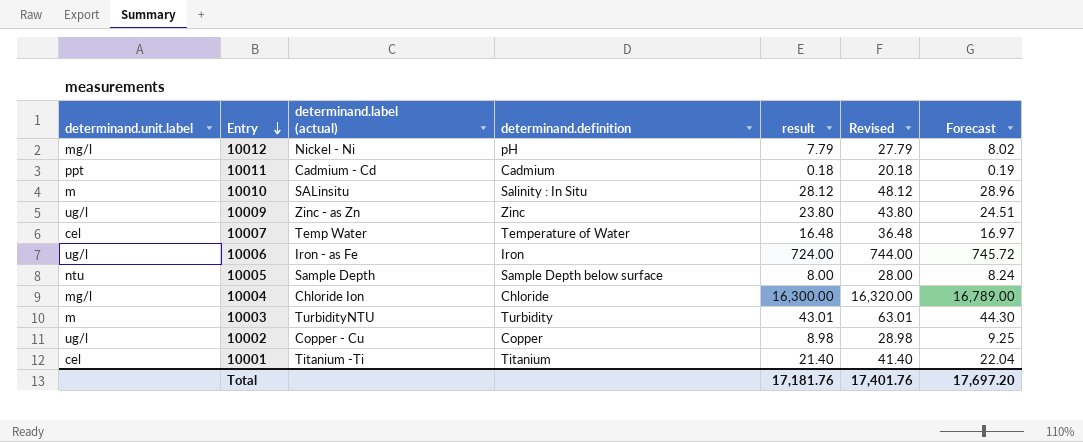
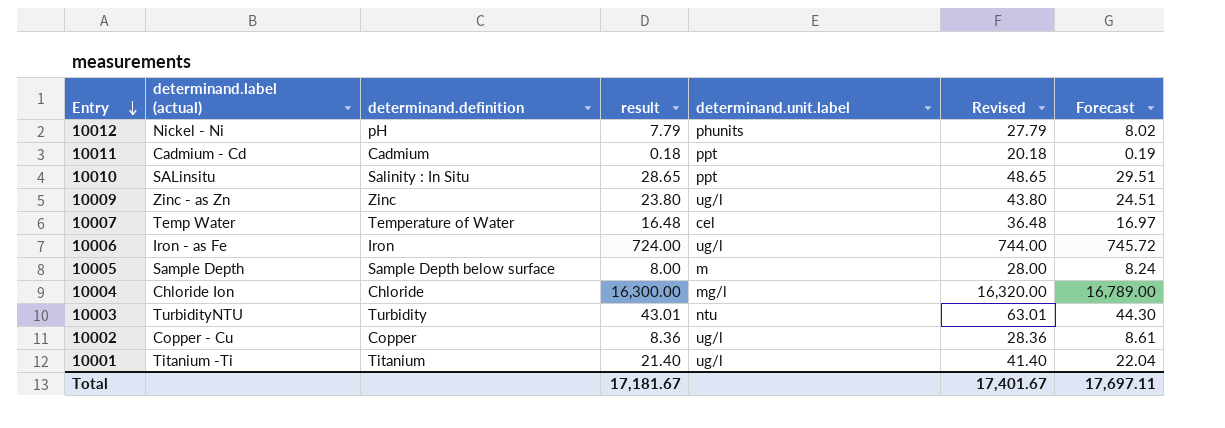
column determinand.unit.label | position: 1 -> 5
10012 | determinand.unit.label: mg/l -> phunits
10010 | result: 28.12 -> 28.65
10010 | determinand.unit.label: m -> ppt
10010 | Revised: 48.12 -> 48.65
10010 | Forecast: 28.96 -> 29.51
10005 | determinand.unit.label: ntu -> m
10003 | determinand.unit.label: m -> ntu
10002 | result: 8.98 -> 8.36
10002 | Revised: 28.98 -> 28.36
10002 | Forecast: 9.25 -> 8.61
10001 | determinand.unit.label: cel -> ug/l
Total | result: 17,181.76 -> 17,181.67
Total | Revised: 17,401.76 -> 17,401.67
Total | Forecast: 17,697.20 -> 17,697.11

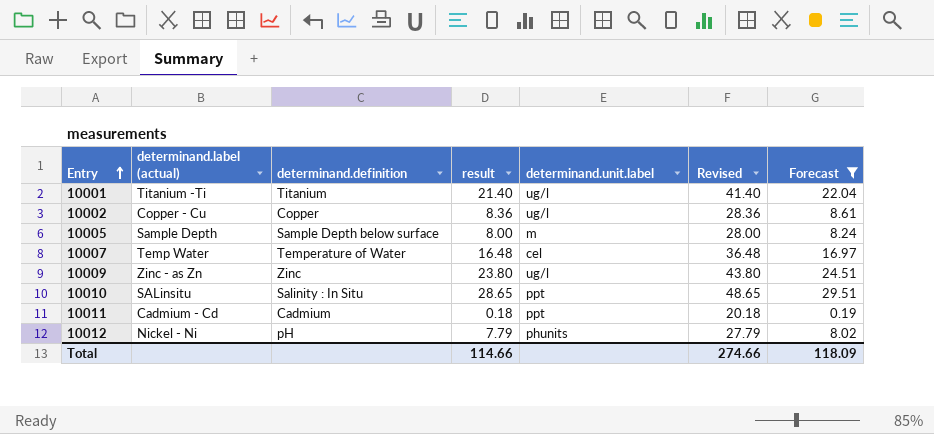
filter: none -> Forecast <= 29.51
row order: Entry descending -> Entry ascending
Total | result: 17,181.67 -> 114.66
Total | Revised: 17,401.67 -> 274.66
Total | Forecast: 17,697.11 -> 118.09

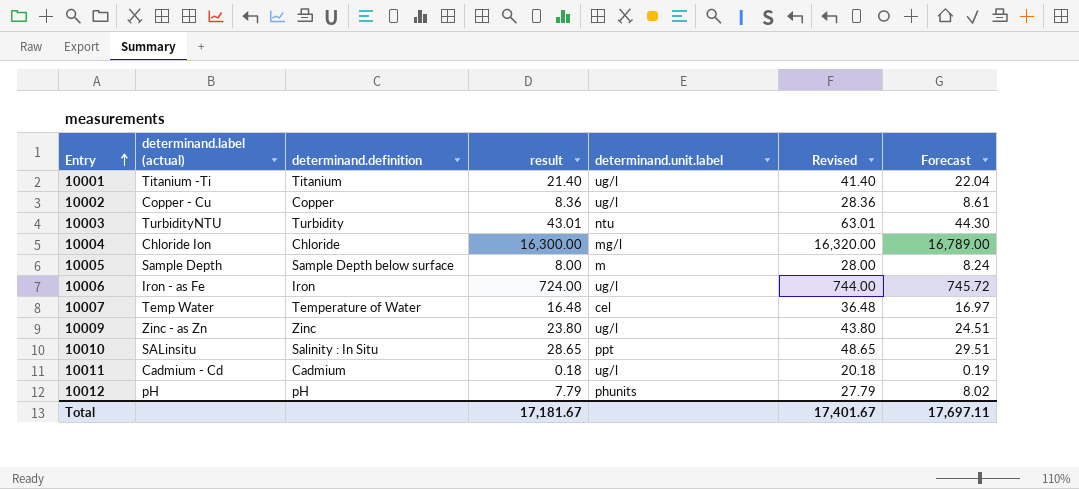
filter: Forecast <= 29.51 -> none
10011 | determinand.unit.label: ppt -> ug/l
10012 | determinand.label (actual): Nickel - Ni -> pH
Total | result: 114.66 -> 17,181.67
Total | Revised: 274.66 -> 17,401.67
Total | Forecast: 118.09 -> 17,697.11

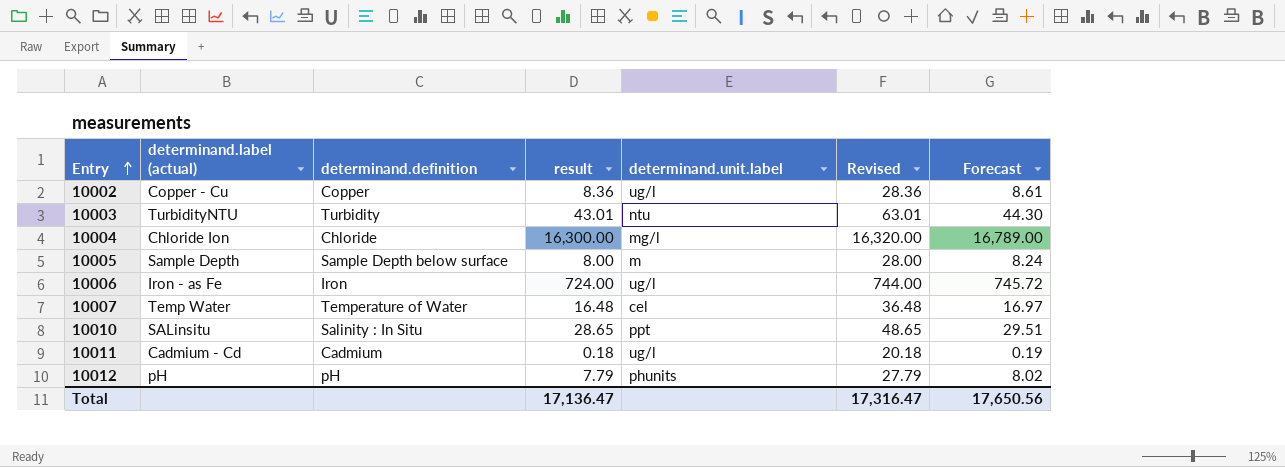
row 10001: Titanium -Ti | Titanium | 21.40 | ug/l | 41.40 | 22.04 -> none
row 10009: Zinc - as Zn | Zinc | 23.80 | ug/l | 43.80 | 24.51 -> none
Total | result: 17,181.67 -> 17,136.47
Total | Revised: 17,401.67 -> 17,316.47
Total | Forecast: 17,697.11 -> 17,650.56

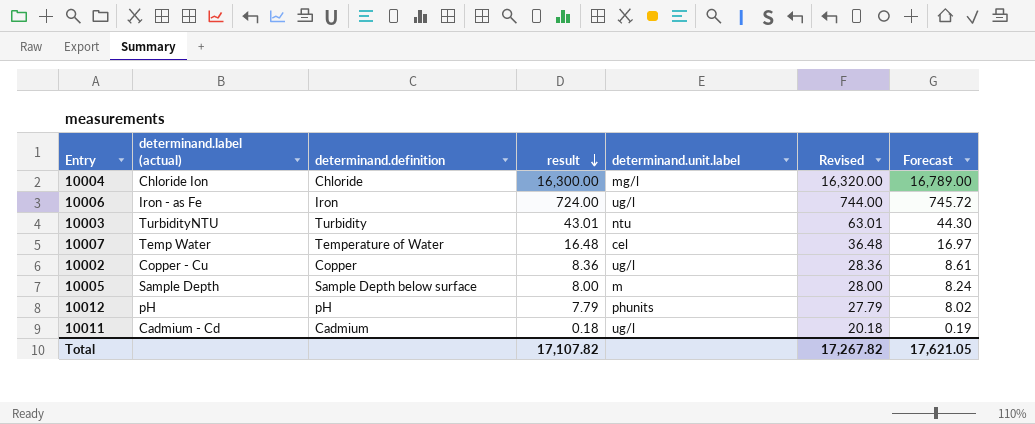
row order: Entry ascending -> result descending
row 10010: SALinsitu | Salinity : In Situ | 28.65 | ppt | 48.65 | 29.51 -> none
Total | result: 17,136.47 -> 17,107.82
Total | Revised: 17,316.47 -> 17,267.82
Total | Forecast: 17,650.56 -> 17,621.05

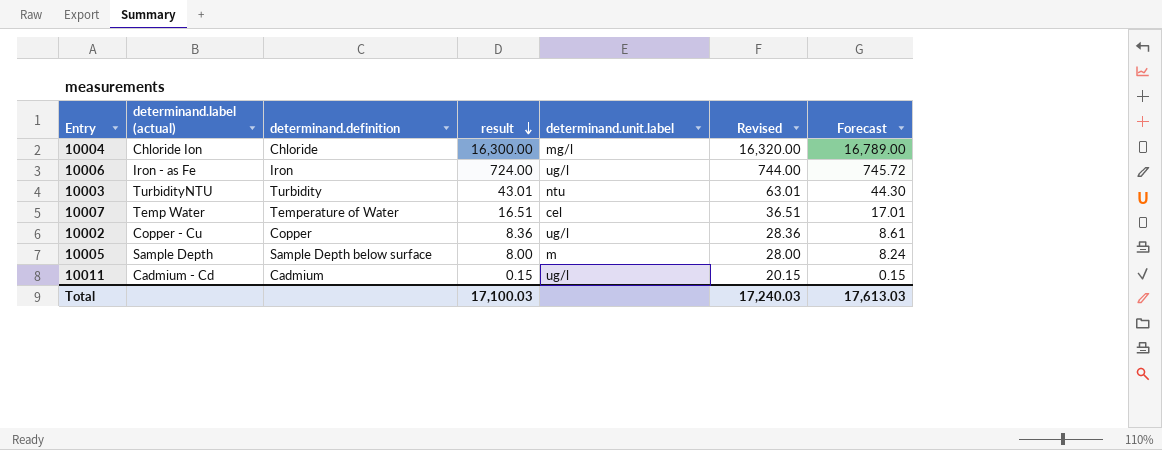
row 10012: pH | pH | 7.79 | phunits | 27.79 | 8.02 -> none
10007 | result: 16.48 -> 16.51
10007 | Revised: 36.48 -> 36.51
10007 | Forecast: 16.97 -> 17.01
10011 | result: 0.18 -> 0.15
10011 | Revised: 20.18 -> 20.15
10011 | Forecast: 0.19 -> 0.15
Total | result: 17,107.82 -> 17,100.03
Total | Revised: 17,267.82 -> 17,240.03
Total | Forecast: 17,621.05 -> 17,613.03

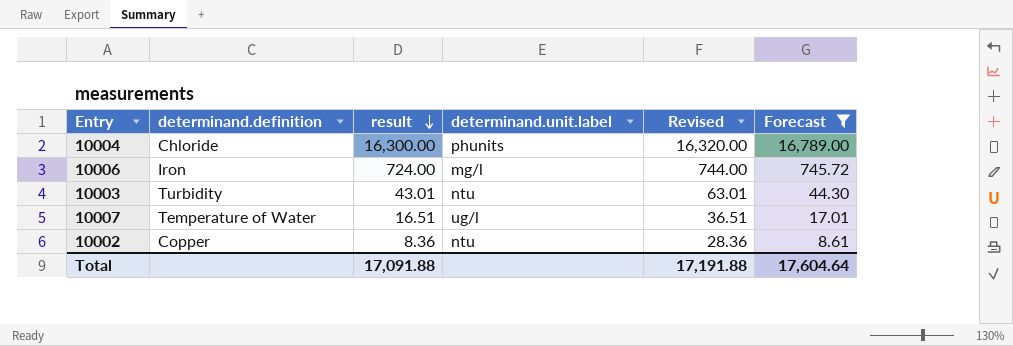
filter: none -> Forecast >= 8.61
column determinand.label (actual) | position: 2 -> none
10004 | determinand.unit.label: mg/l -> phunits
10006 | determinand.unit.label: ug/l -> mg/l
10007 | determinand.unit.label: cel -> ug/l
10002 | determinand.unit.label: ug/l -> ntu
Total | result: 17,100.03 -> 17,091.88
Total | Revised: 17,240.03 -> 17,191.88
Total | Forecast: 17,613.03 -> 17,604.64

